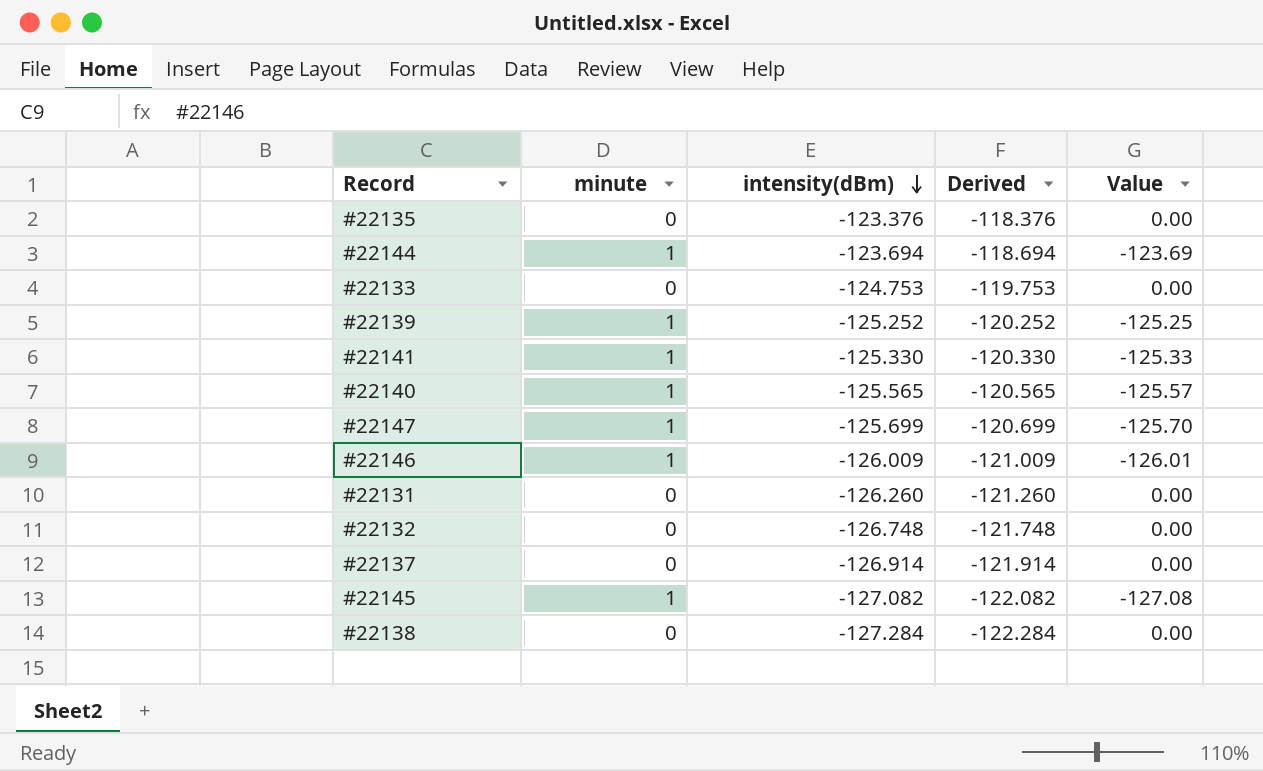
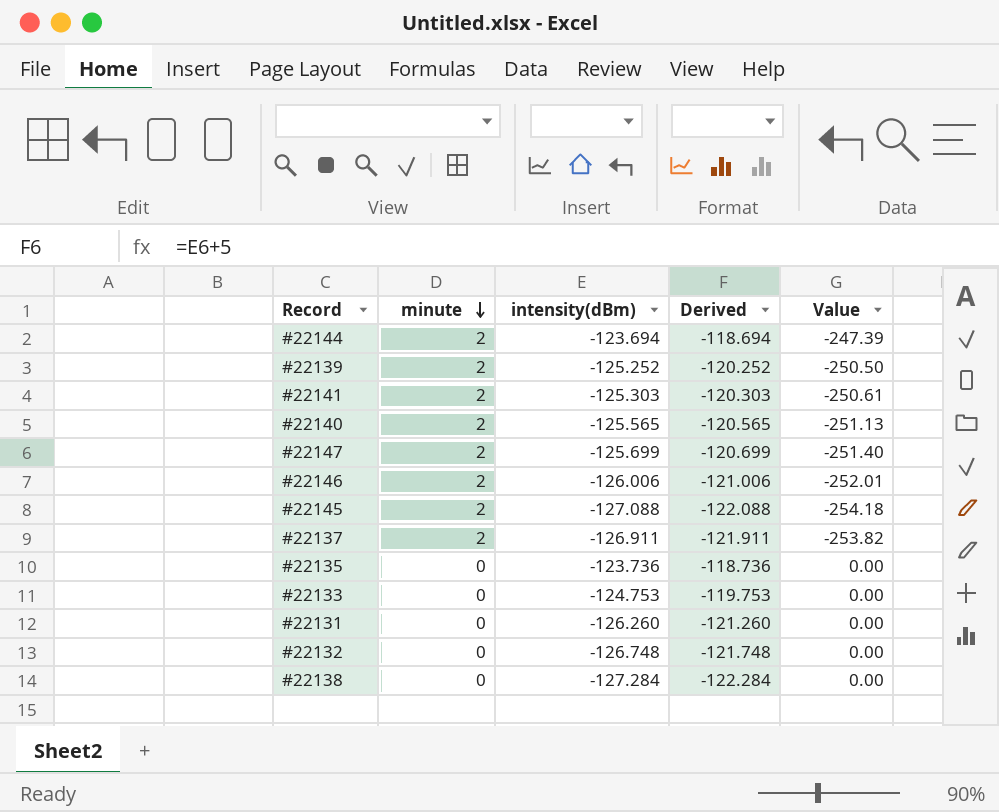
row order: intensity(dBm) descending -> minute descending
#22144 | minute: 1 -> 2
#22144 | Value: -123.69 -> -247.39
#22139 | minute: 1 -> 2
#22139 | Value: -125.25 -> -250.50
#22141 | minute: 1 -> 2
#22141 | intensity(dBm): -125.330 -> -125.303
#22141 | Derived: -120.330 -> -120.303
#22141 | Value: -125.33 -> -250.61
#22140 | minute: 1 -> 2
#22140 | Value: -125.57 -> -251.13
#22147 | minute: 1 -> 2
#22147 | Value: -125.70 -> -251.40
#22146 | minute: 1 -> 2
#22146 | intensity(dBm): -126.009 -> -126.006
#22146 | Derived: -121.009 -> -121.006
#22146 | Value: -126.01 -> -252.01
#22145 | minute: 1 -> 2
#22145 | intensity(dBm): -127.082 -> -127.088
#22145 | Derived: -122.082 -> -122.088
#22145 | Value: -127.08 -> -254.18
#22137 | minute: 0 -> 2
#22137 | intensity(dBm): -126.914 -> -126.911
#22137 | Derived: -121.914 -> -121.911
#22137 | Value: 0.00 -> -253.82
#22135 | intensity(dBm): -123.376 -> -123.736
#22135 | Derived: -118.376 -> -118.736

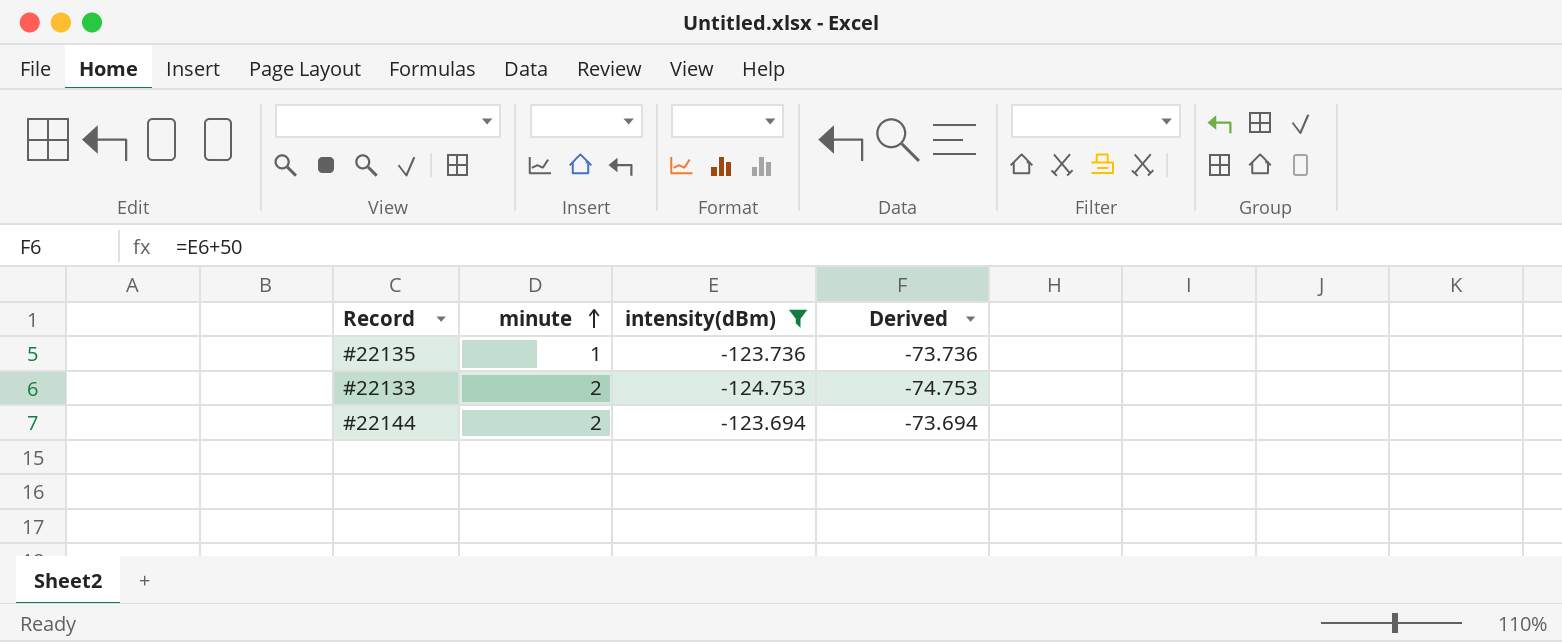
filter: none -> intensity(dBm) >= -124.753
row order: minute descending -> minute ascending
column Value | formula: [minute] * [intensity(dBm)] -> none
column Derived | formula: [intensity(dBm)] + 5 -> [intensity(dBm)] + 50
#22135 | minute: 0 -> 1
#22133 | minute: 0 -> 2

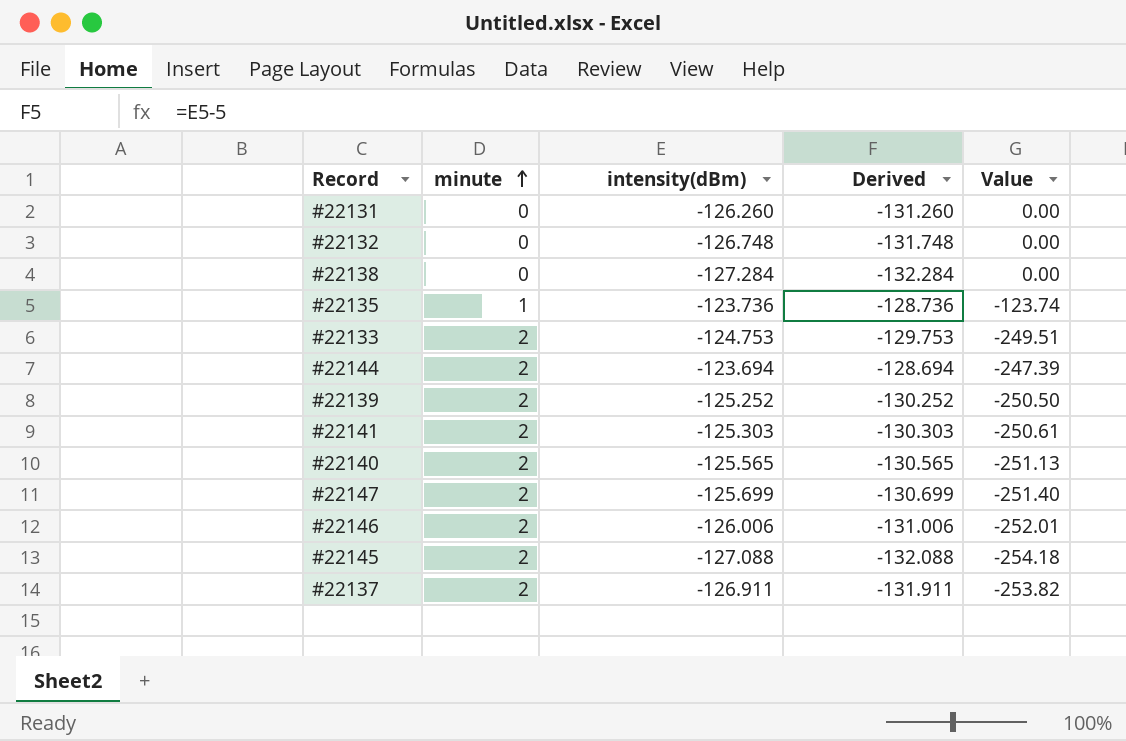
filter: intensity(dBm) >= -124.753 -> none
column Derived | formula: [intensity(dBm)] + 50 -> [intensity(dBm)] - 5
column Value | formula: none -> [minute] * [intensity(dBm)]

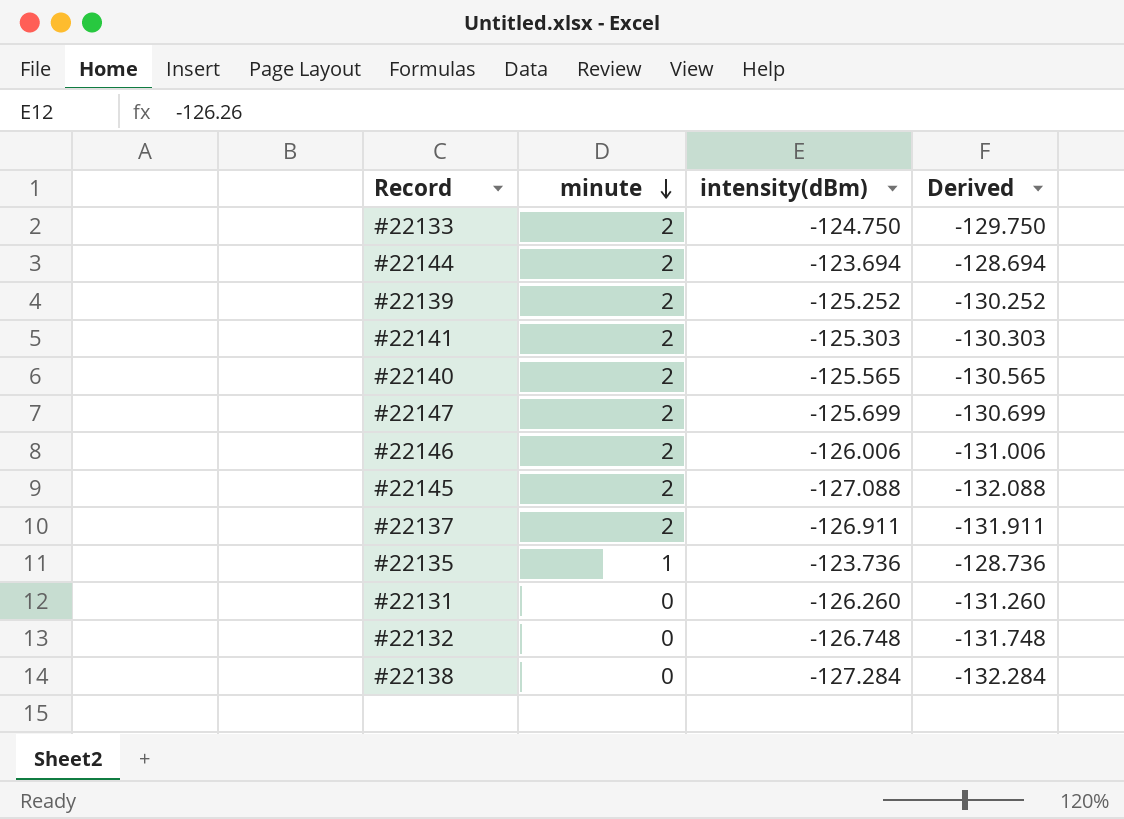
row order: minute ascending -> minute descending
column Value | formula: [minute] * [intensity(dBm)] -> none
#22133 | intensity(dBm): -124.753 -> -124.750
#22133 | Derived: -129.753 -> -129.750

